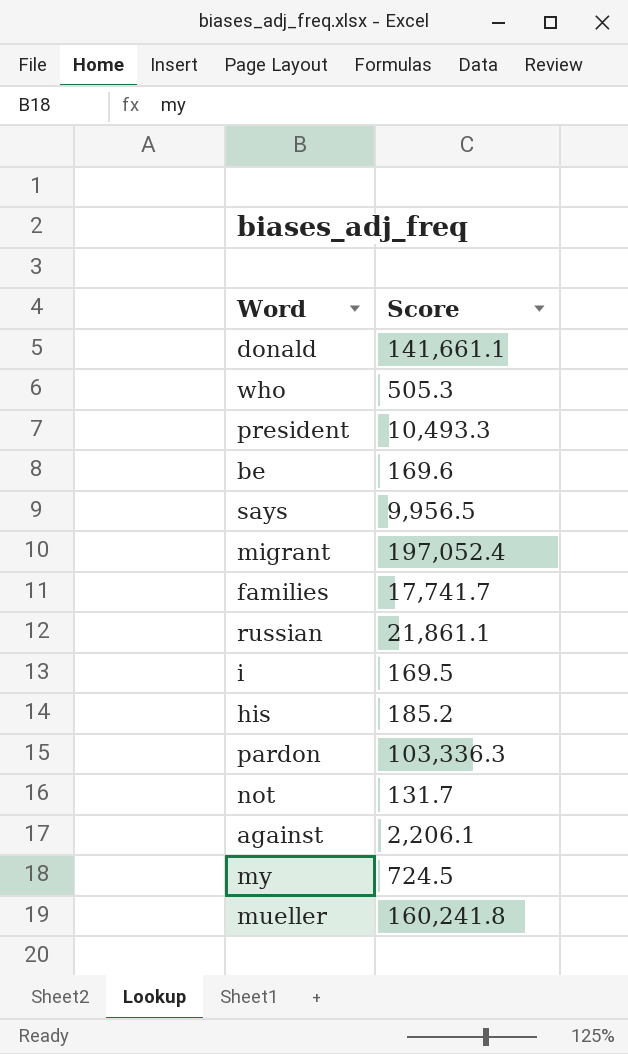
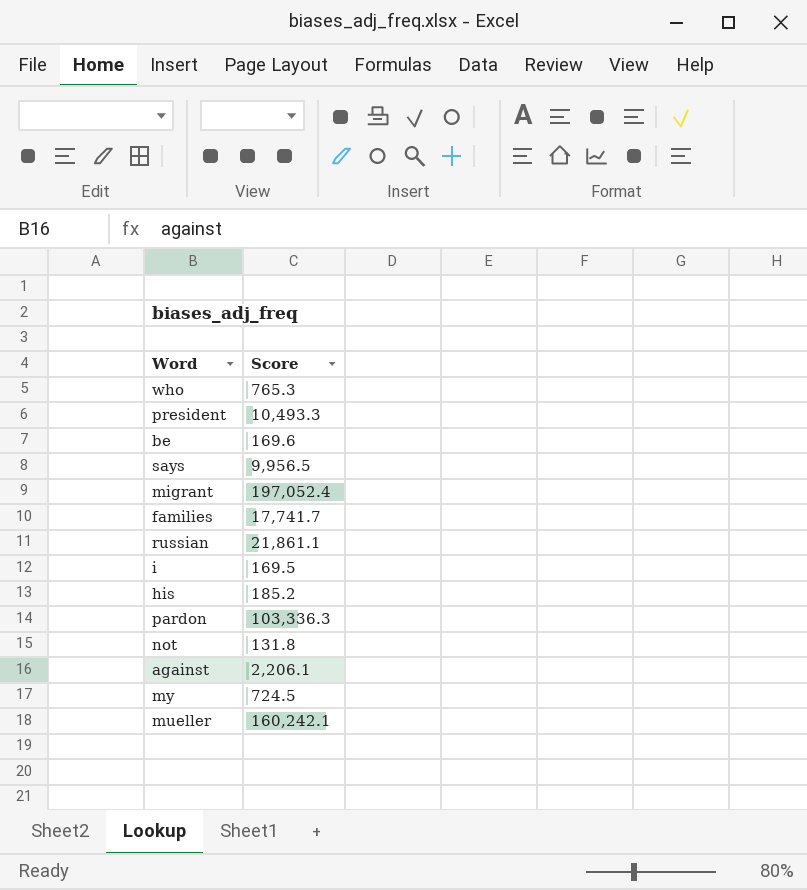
row donald: 141,661.1 -> none
who | Score: 505.3 -> 765.3
not | Score: 131.7 -> 131.8
mueller | Score: 160,241.8 -> 160,242.1

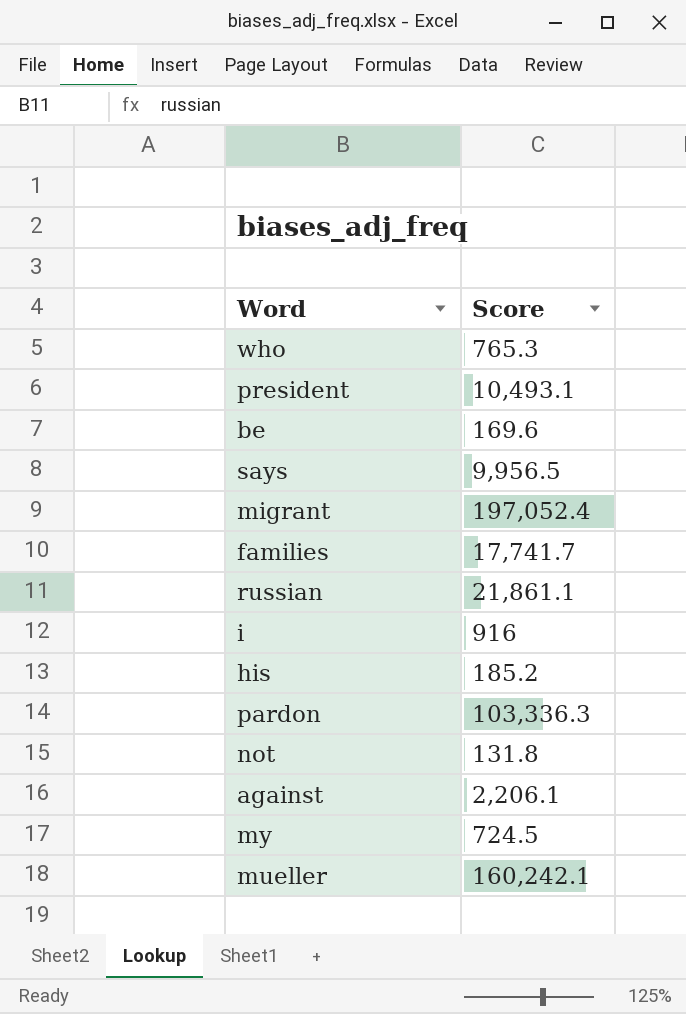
president | Score: 10,493.3 -> 10,493.1
i | Score: 169.5 -> 916

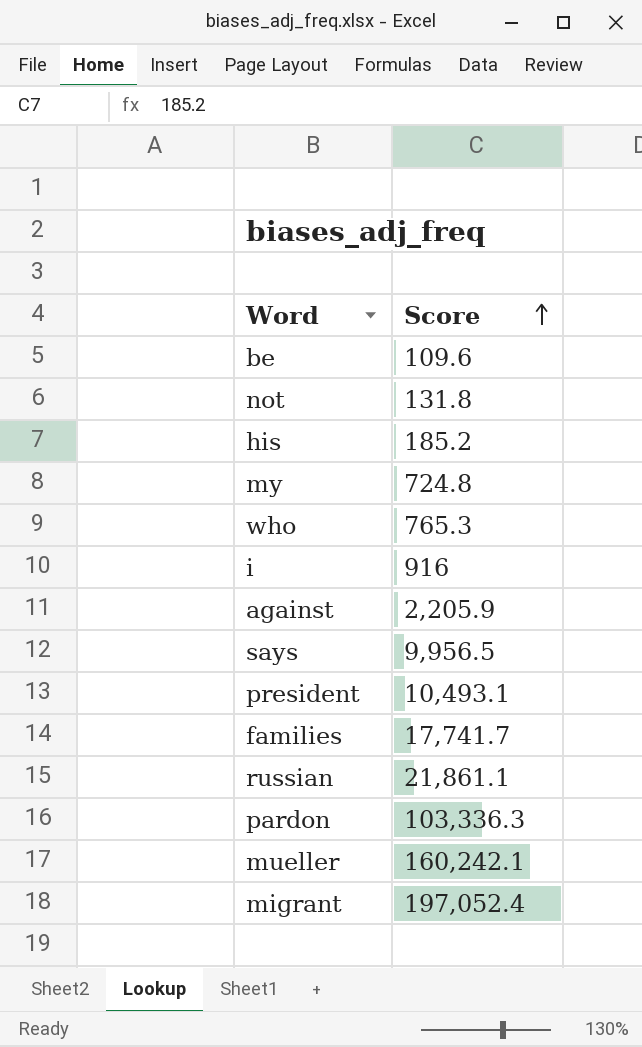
row order: none -> Score ascending
be | Score: 169.6 -> 109.6
my | Score: 724.5 -> 724.8
against | Score: 2,206.1 -> 2,205.9

